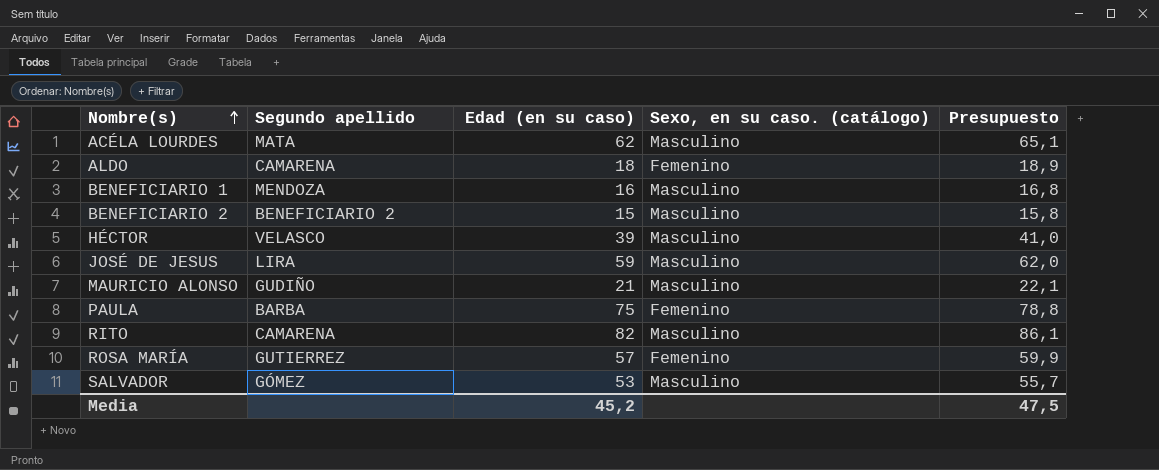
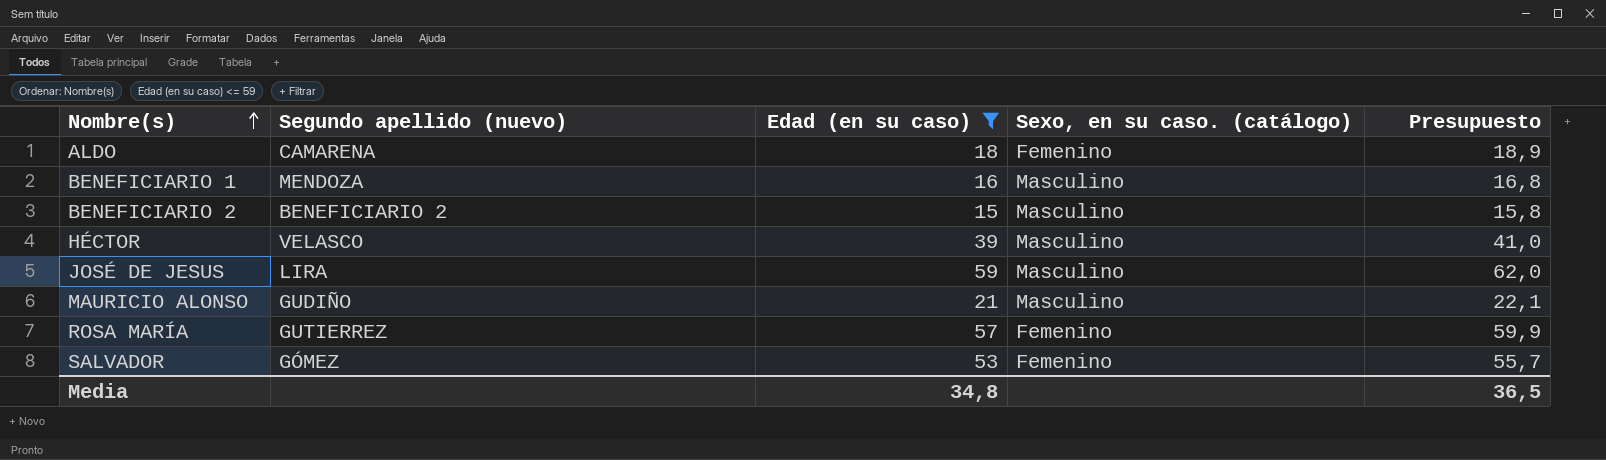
filter: none -> Edad (en su caso) <= 59
column name: Segundo apellido -> Segundo apellido (nuevo)
SALVADOR | Sexo, en su caso. (catálogo): Masculino -> Femenino
Media | Edad (en su caso): 45,2 -> 34,8
Media | Presupuesto: 47,5 -> 36,5

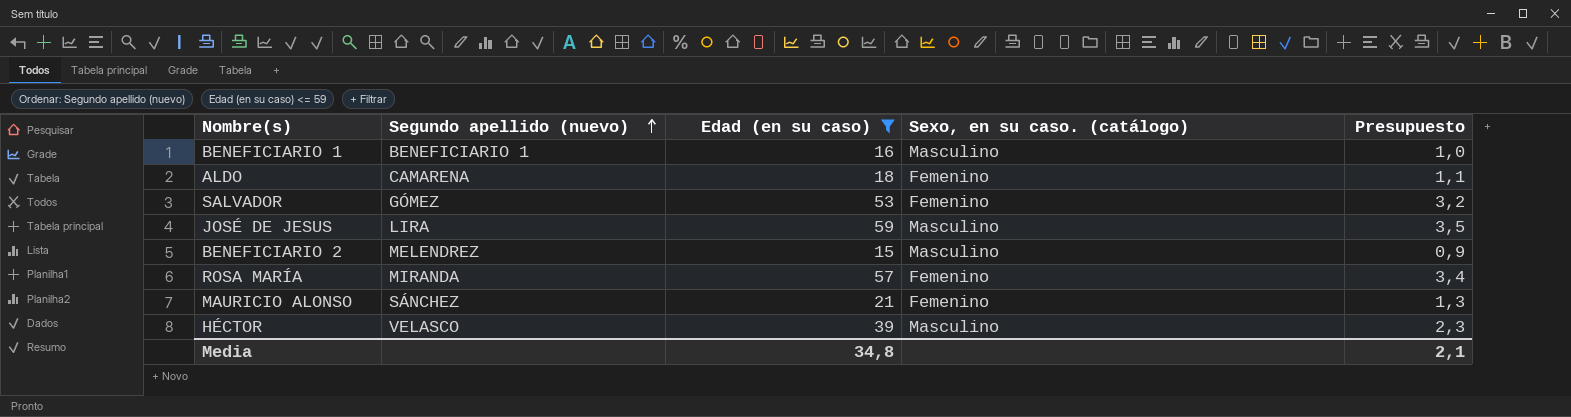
row order: Nombre(s) ascending -> Segundo apellido (nuevo) ascending
column Presupuesto | formula: [Edad (en su caso)] * 1,05 -> [Edad (en su caso)] * 0,06
BENEFICIARIO 1 | Segundo apellido (nuevo): MENDOZA -> BENEFICIARIO 1
BENEFICIARIO 2 | Segundo apellido (nuevo): BENEFICIARIO 2 -> MELENDREZ
ROSA MARÍA | Segundo apellido (nuevo): GUTIERREZ -> MIRANDA
MAURICIO ALONSO | Segundo apellido (nuevo): GUDIÑO -> SÁNCHEZ
MAURICIO ALONSO | Sexo, en su caso. (catálogo): Masculino -> Femenino
Media | Presupuesto: 36,5 -> 2,1

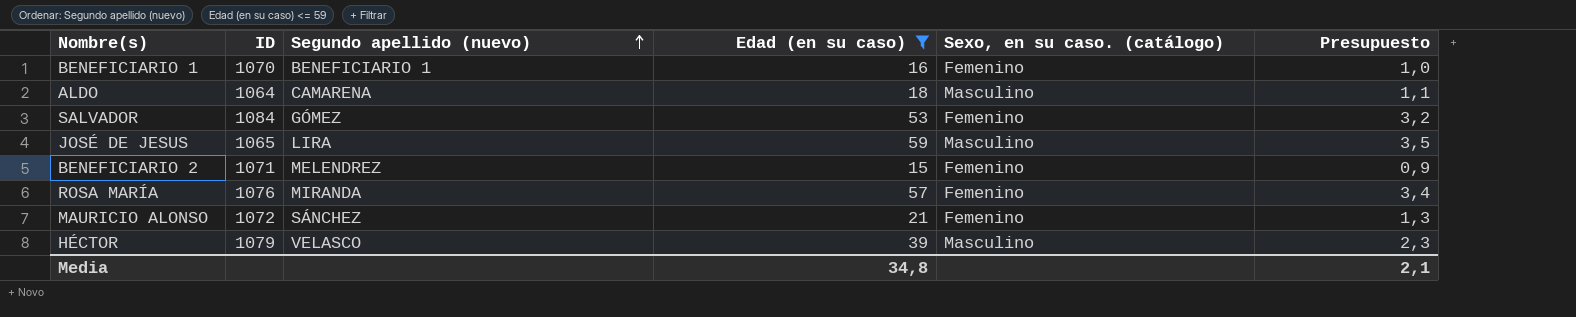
column ID | position: none -> 2
BENEFICIARIO 1 | Sexo, en su caso. (catálogo): Masculino -> Femenino
ALDO | Sexo, en su caso. (catálogo): Femenino -> Masculino
BENEFICIARIO 2 | Sexo, en su caso. (catálogo): Masculino -> Femenino

